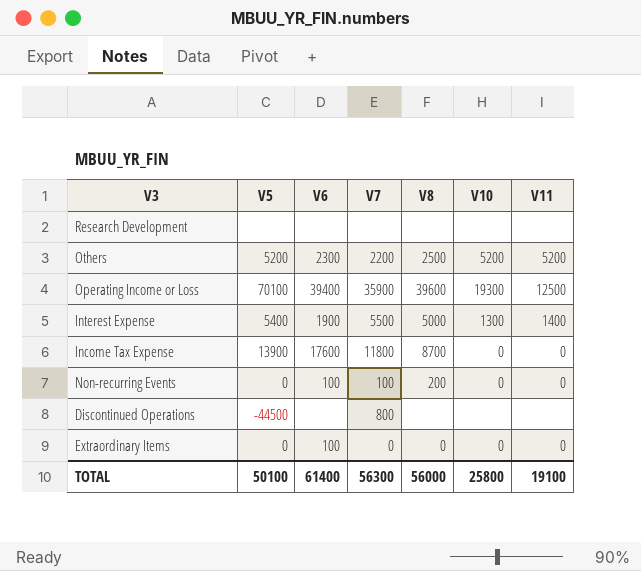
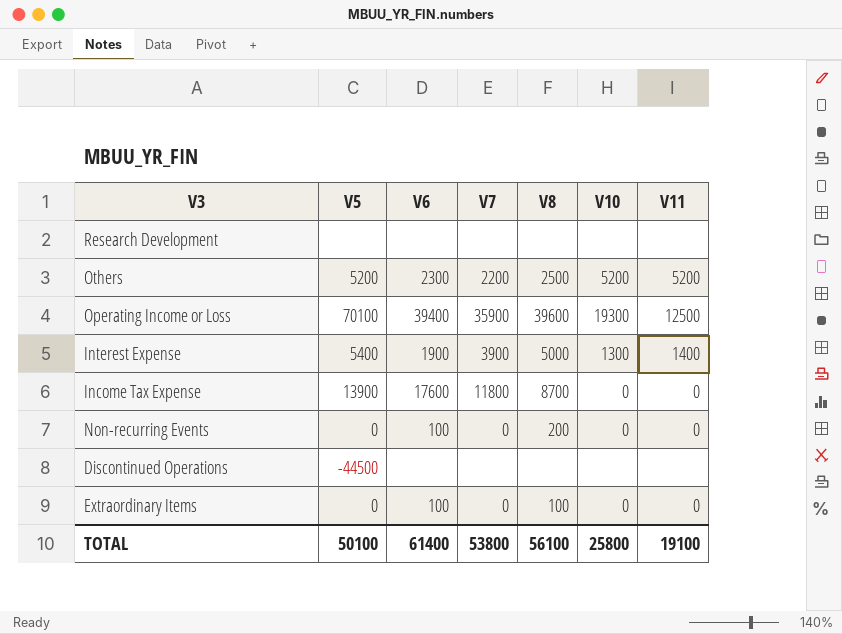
Interest Expense | V7: 5500 -> 3900
Non-recurring Events | V7: 100 -> 0
Discontinued Operations | V7: 800 -> none
Extraordinary Items | V8: 0 -> 100
TOTAL | V7: 56300 -> 53800
TOTAL | V8: 56000 -> 56100

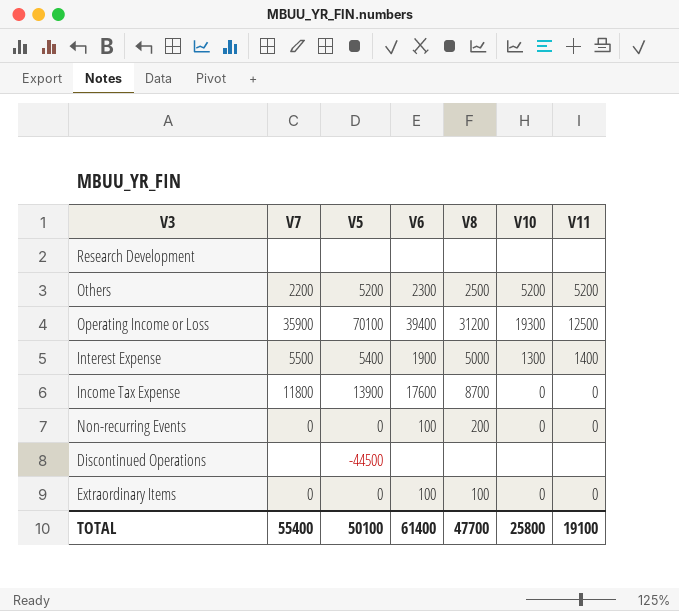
column V7 | position: 4 -> 2
Operating Income or Loss | V8: 39600 -> 31200
Interest Expense | V7: 3900 -> 5500
TOTAL | V7: 53800 -> 55400
TOTAL | V8: 56100 -> 47700

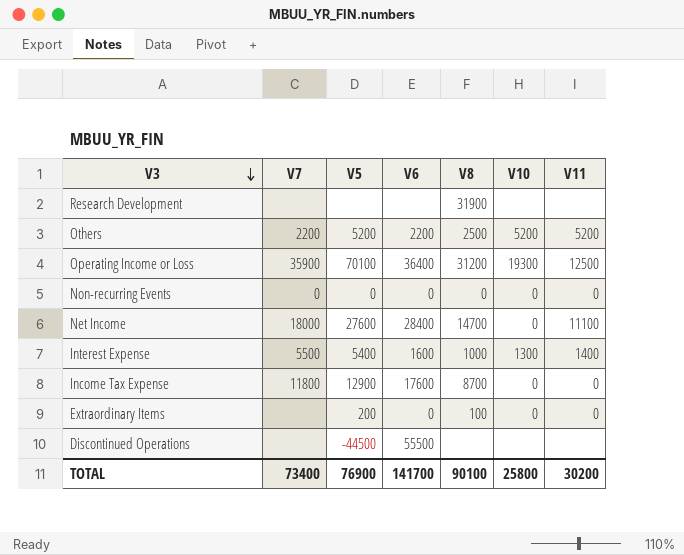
row order: none -> V3 descending
Research Development | V8: none -> 31900
Others | V6: 2300 -> 2200
Operating Income or Loss | V6: 39400 -> 36400
Non-recurring Events | V6: 100 -> 0
Non-recurring Events | V8: 200 -> 0
row Net Income: none -> 18000 | 27600 | 28400 | 14700 | 0 | 11100
Interest Expense | V6: 1900 -> 1600
Interest Expense | V8: 5000 -> 1000
Income Tax Expense | V5: 13900 -> 12900
Extraordinary Items | V7: 0 -> none
Extraordinary Items | V5: 0 -> 200
Extraordinary Items | V6: 100 -> 0
Discontinued Operations | V6: none -> 55500
TOTAL | V7: 55400 -> 73400
TOTAL | V5: 50100 -> 76900
TOTAL | V6: 61400 -> 141700
TOTAL | V8: 47700 -> 90100
TOTAL | V11: 19100 -> 30200

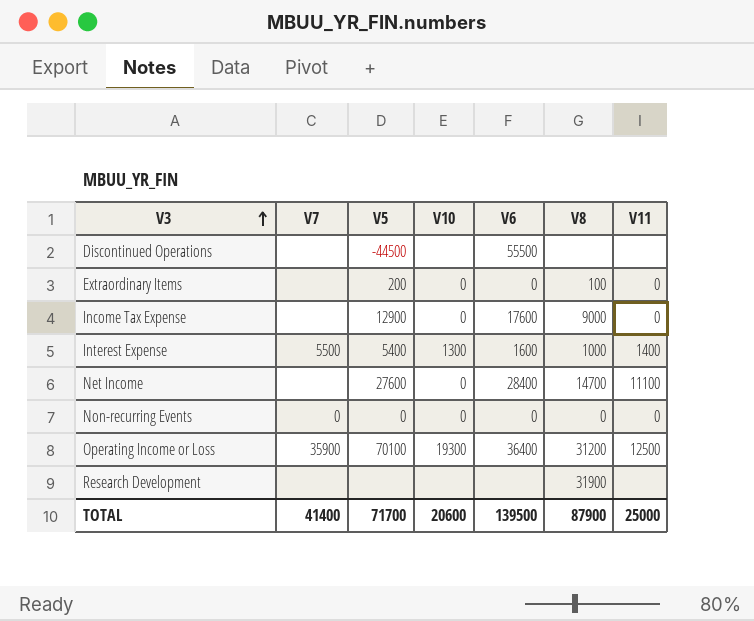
row order: V3 descending -> V3 ascending
column V10 | position: 6 -> 4
row Others: 2200 | 5200 | 2200 | 2500 | 5200 | 5200 -> none
Income Tax Expense | V7: 11800 -> none
Income Tax Expense | V8: 8700 -> 9000
Net Income | V7: 18000 -> none
TOTAL | V7: 73400 -> 41400
TOTAL | V5: 76900 -> 71700
TOTAL | V10: 25800 -> 20600
TOTAL | V6: 141700 -> 139500
TOTAL | V8: 90100 -> 87900
TOTAL | V11: 30200 -> 25000

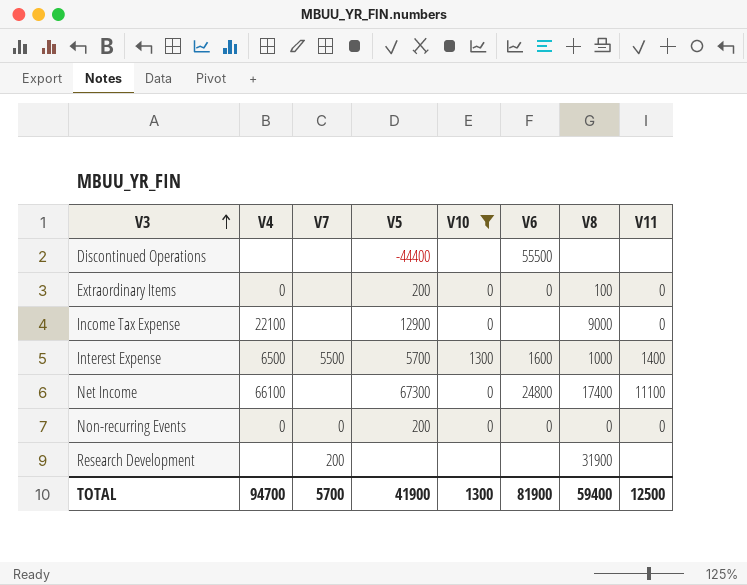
filter: none -> V10 != 19300
column V4 | position: none -> 2
Discontinued Operations | V5: -44500 -> -44400
Income Tax Expense | V6: 17600 -> none
Interest Expense | V5: 5400 -> 5700
Net Income | V5: 27600 -> 67300
Net Income | V6: 28400 -> 24800
Net Income | V8: 14700 -> 17400
Non-recurring Events | V5: 0 -> 200
Research Development | V7: none -> 200
TOTAL | V7: 41400 -> 5700
TOTAL | V5: 71700 -> 41900
TOTAL | V10: 20600 -> 1300
TOTAL | V6: 139500 -> 81900
TOTAL | V8: 87900 -> 59400
TOTAL | V11: 25000 -> 12500

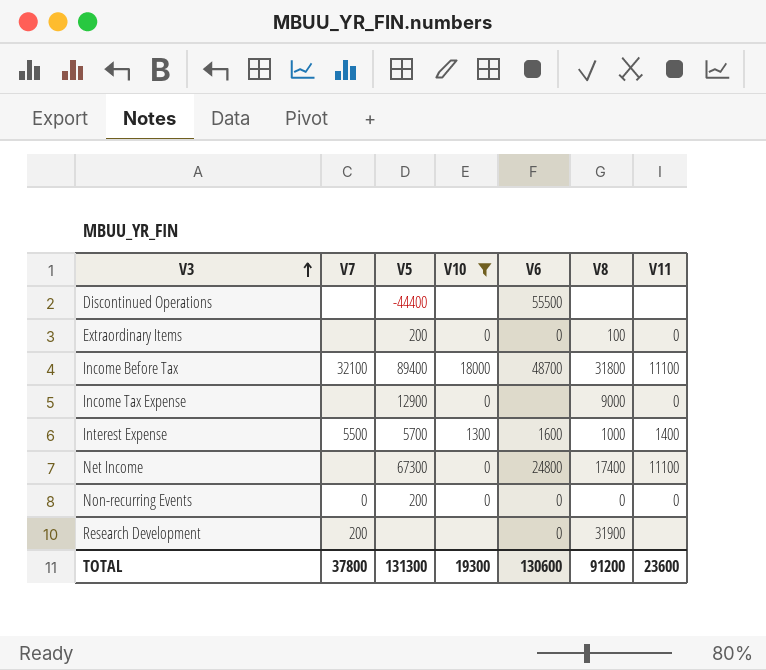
column V4 | position: 2 -> none
row Income Before Tax: none -> 32100 | 89400 | 18000 | 48700 | 31800 | 11100
Research Development | V6: none -> 0
TOTAL | V7: 5700 -> 37800
TOTAL | V5: 41900 -> 131300
TOTAL | V10: 1300 -> 19300
TOTAL | V6: 81900 -> 130600
TOTAL | V8: 59400 -> 91200
TOTAL | V11: 12500 -> 23600

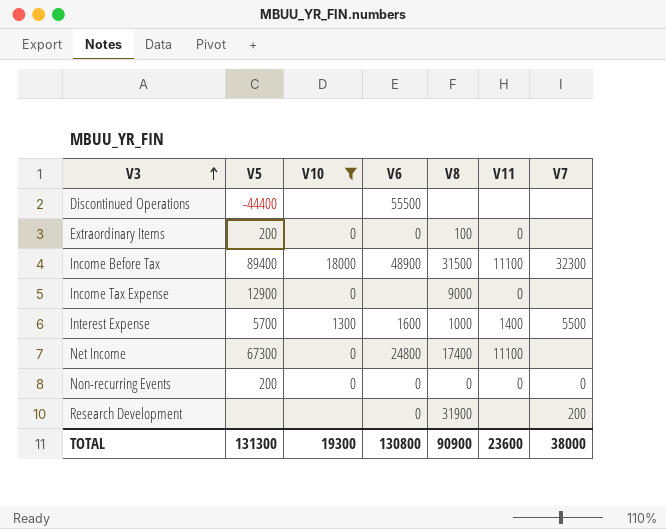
column V7 | position: 2 -> 7
Income Before Tax | V6: 48700 -> 48900
Income Before Tax | V8: 31800 -> 31500
Income Before Tax | V7: 32100 -> 32300
TOTAL | V6: 130600 -> 130800
TOTAL | V8: 91200 -> 90900
TOTAL | V7: 37800 -> 38000

